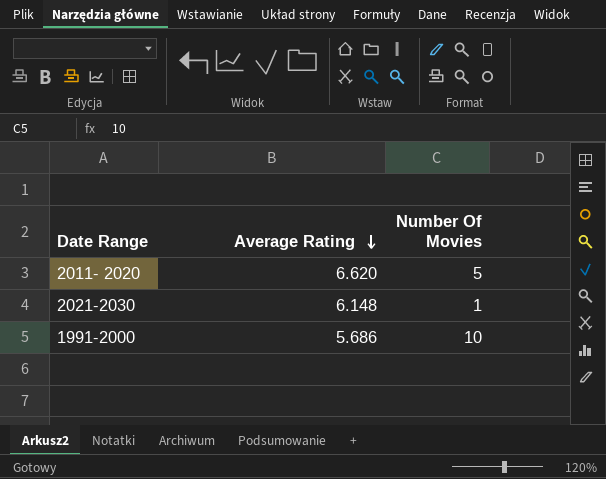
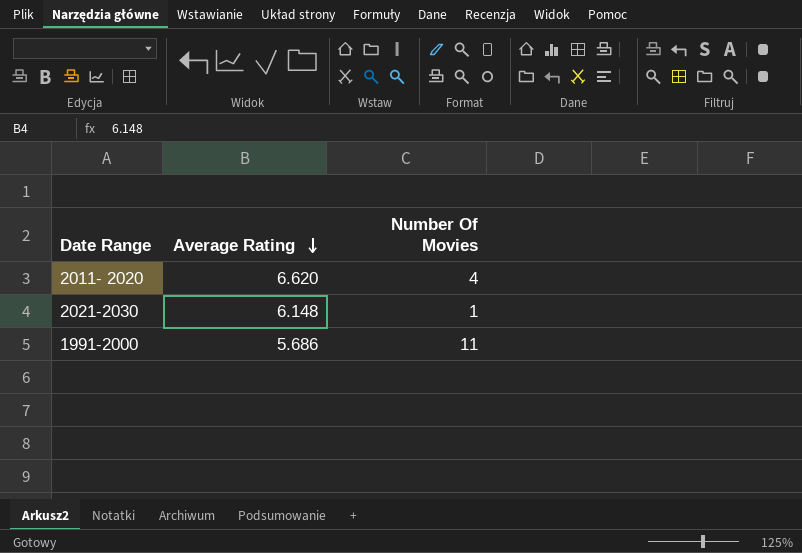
2011- 2020 | Number Of Movies: 5 -> 4
1991-2000 | Number Of Movies: 10 -> 11

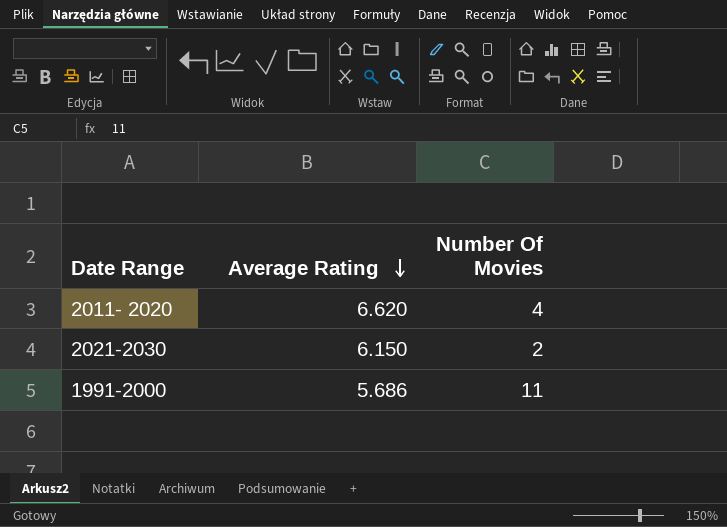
2021-2030 | Average Rating: 6.148 -> 6.150
2021-2030 | Number Of Movies: 1 -> 2

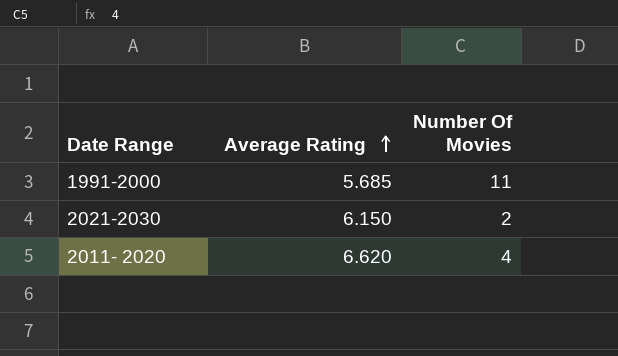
row order: Average Rating descending -> Average Rating ascending
1991-2000 | Average Rating: 5.686 -> 5.685

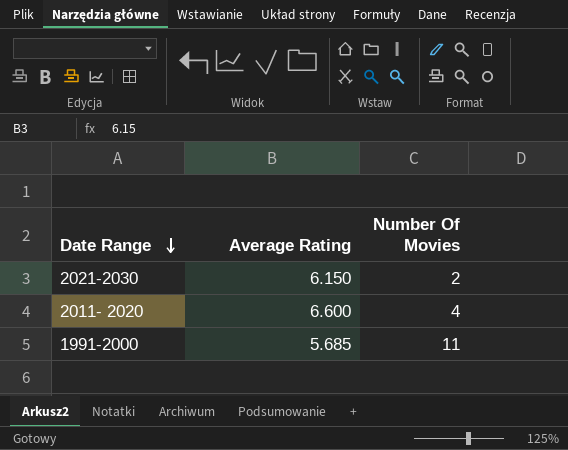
row order: Average Rating ascending -> Date Range descending
2011- 2020 | Average Rating: 6.620 -> 6.600

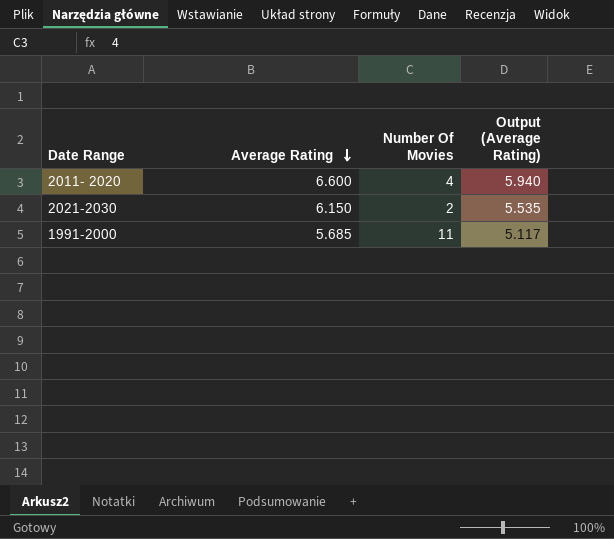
row order: Date Range descending -> Average Rating descending
column Output (Average Rating) | formula: none -> [Average Rating] * 0.9

